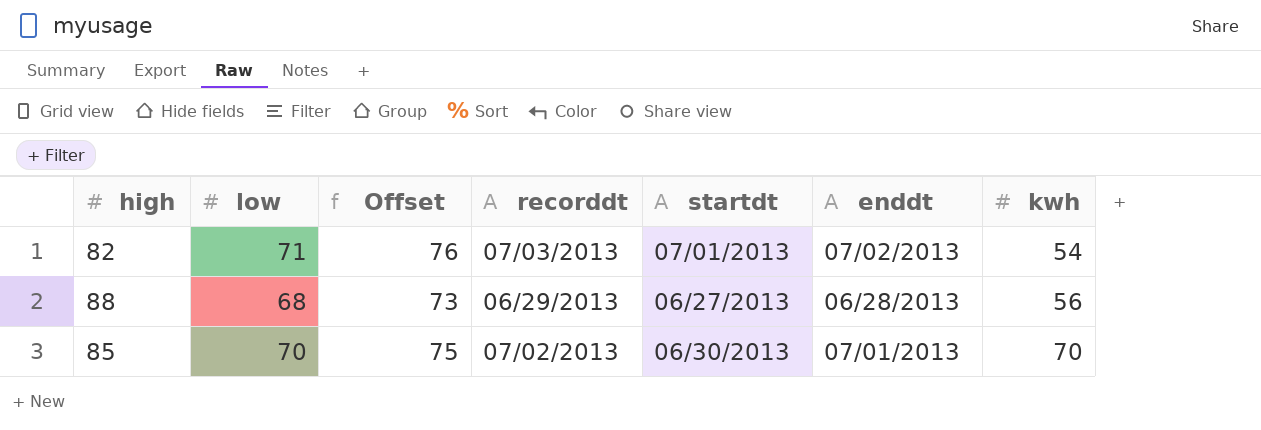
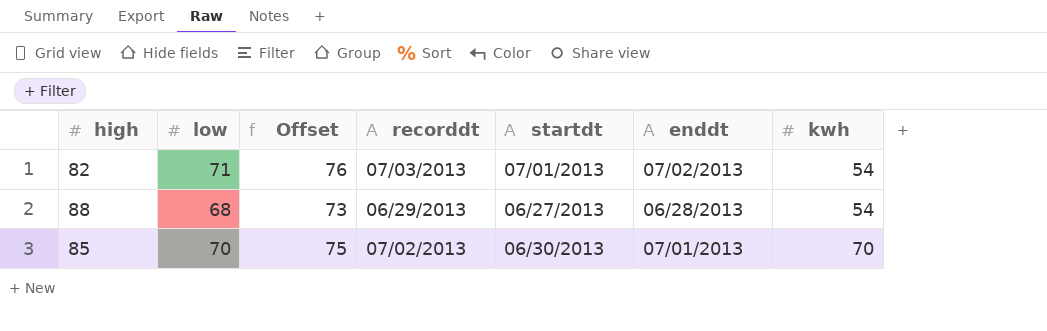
88 | kwh: 56 -> 54

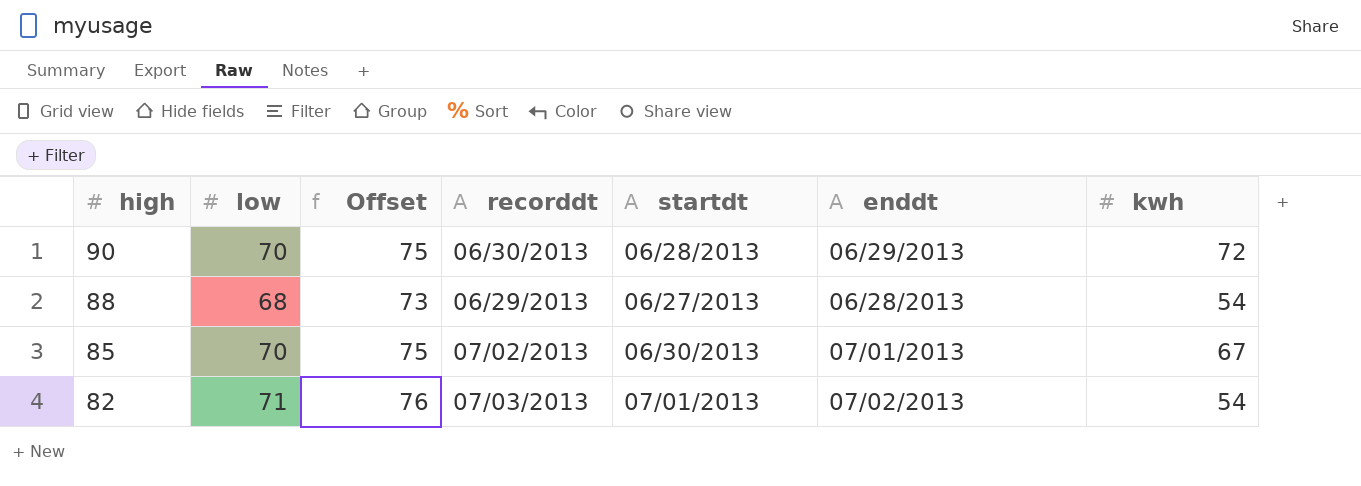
row order: kwh ascending -> high descending
row 90: none -> 70 | 75 | 06/30/2013 | 06/28/2013 | 06/29/2013 | 72
85 | kwh: 70 -> 67

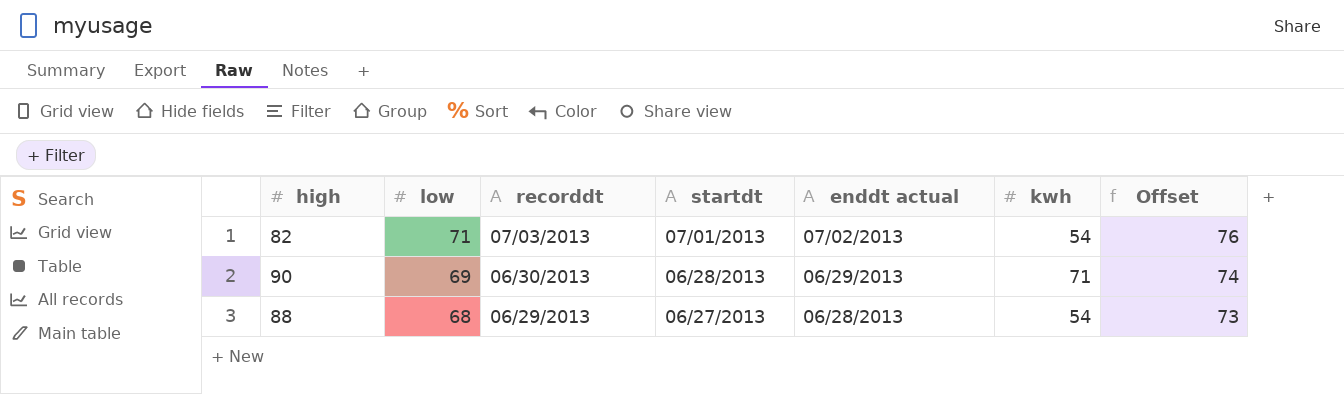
row order: high descending -> low descending
column name: enddt -> enddt actual
column Offset | position: 3 -> 7
row 85: 70 | 75 | 07/02/2013 | 06/30/2013 | 07/01/2013 | 67 -> none
90 | low: 70 -> 69
90 | kwh: 72 -> 71
90 | Offset: 75 -> 74

